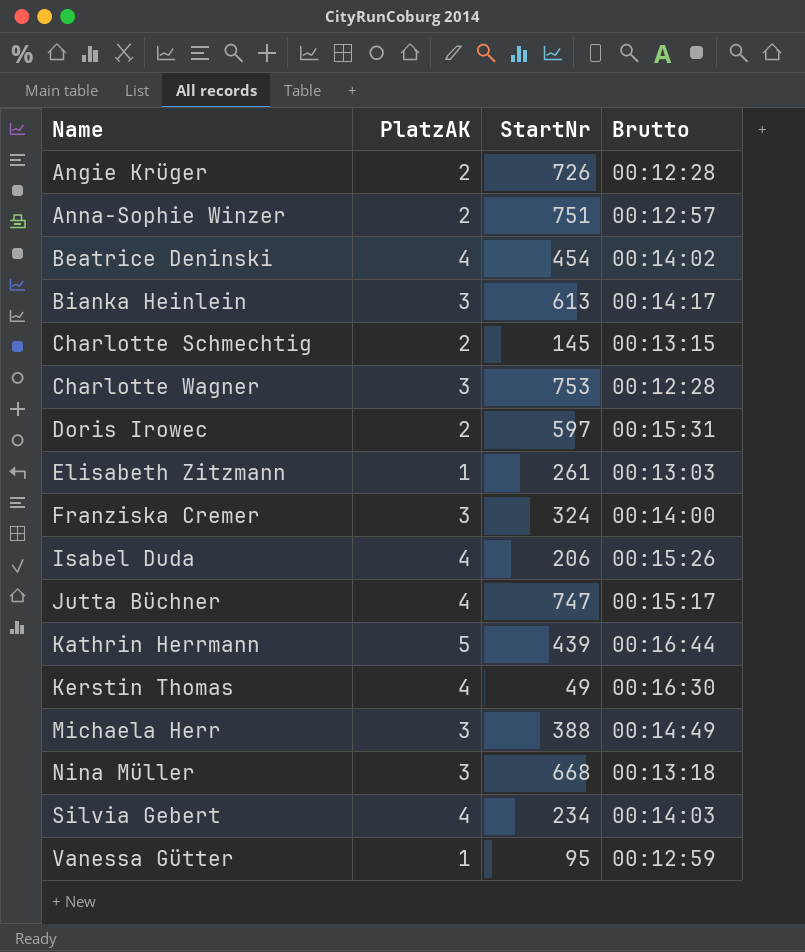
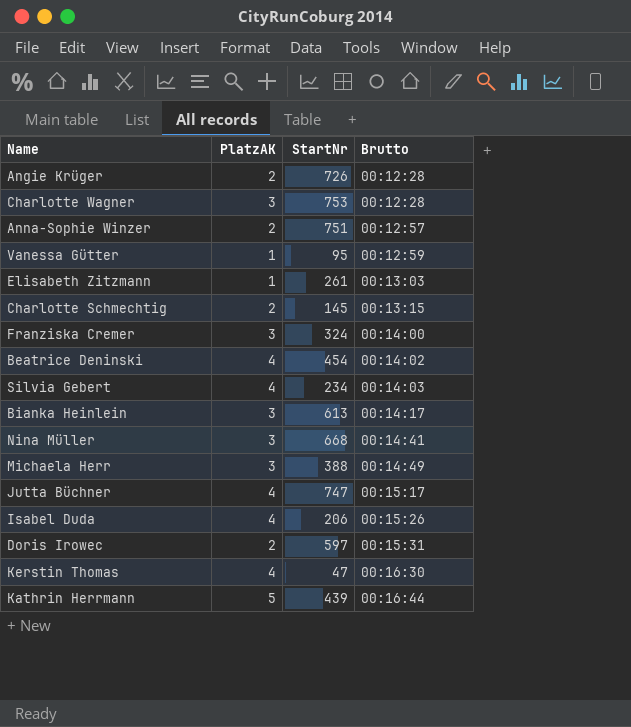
row order: Name ascending -> Brutto ascending
Nina Müller | Brutto: 00:13:18 -> 00:14:41
Kerstin Thomas | StartNr: 49 -> 47

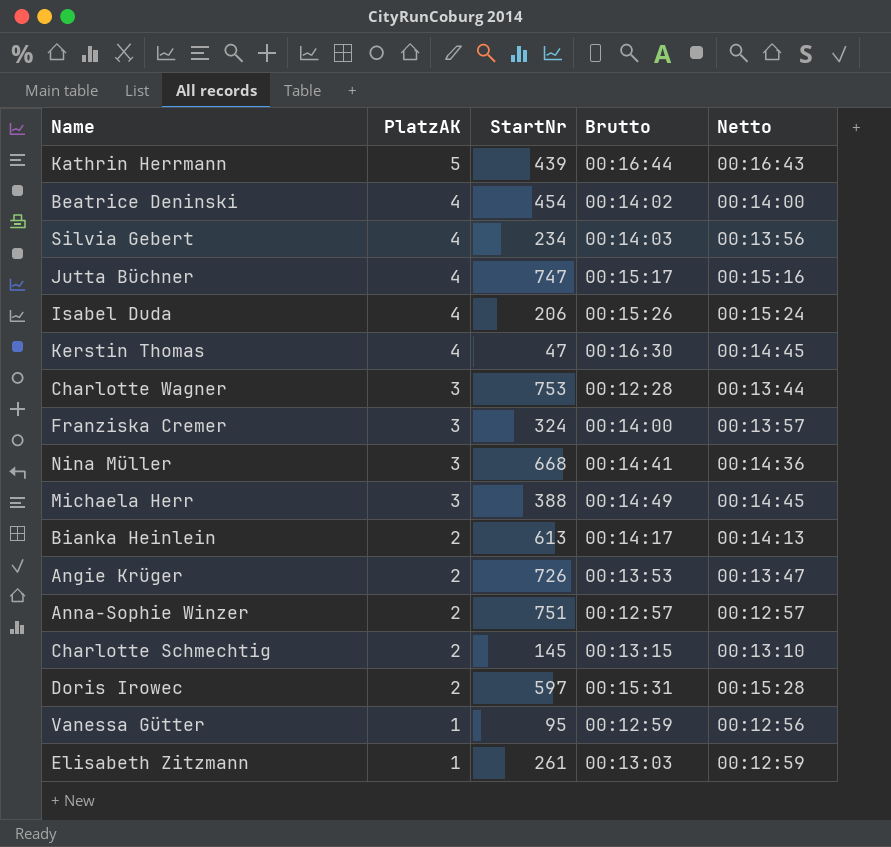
row order: Brutto ascending -> PlatzAK descending
column Netto | position: none -> 5
Bianka Heinlein | PlatzAK: 3 -> 2
Angie Krüger | Brutto: 00:12:28 -> 00:13:53

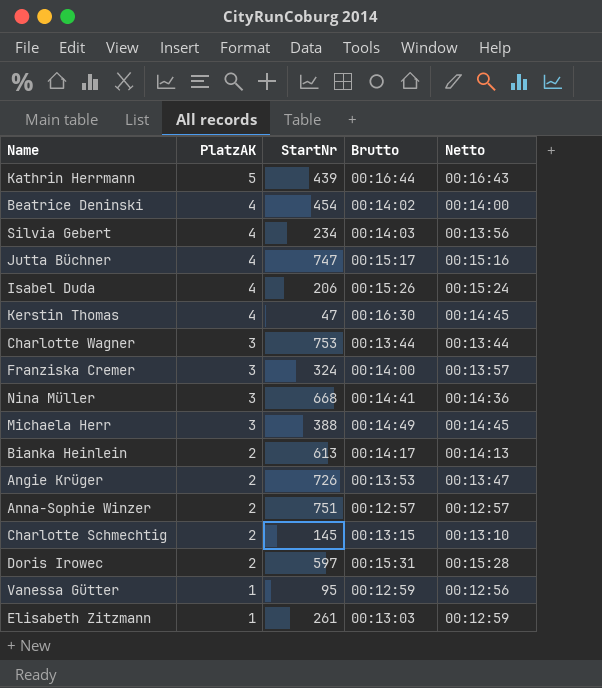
Charlotte Wagner | Brutto: 00:12:28 -> 00:13:44

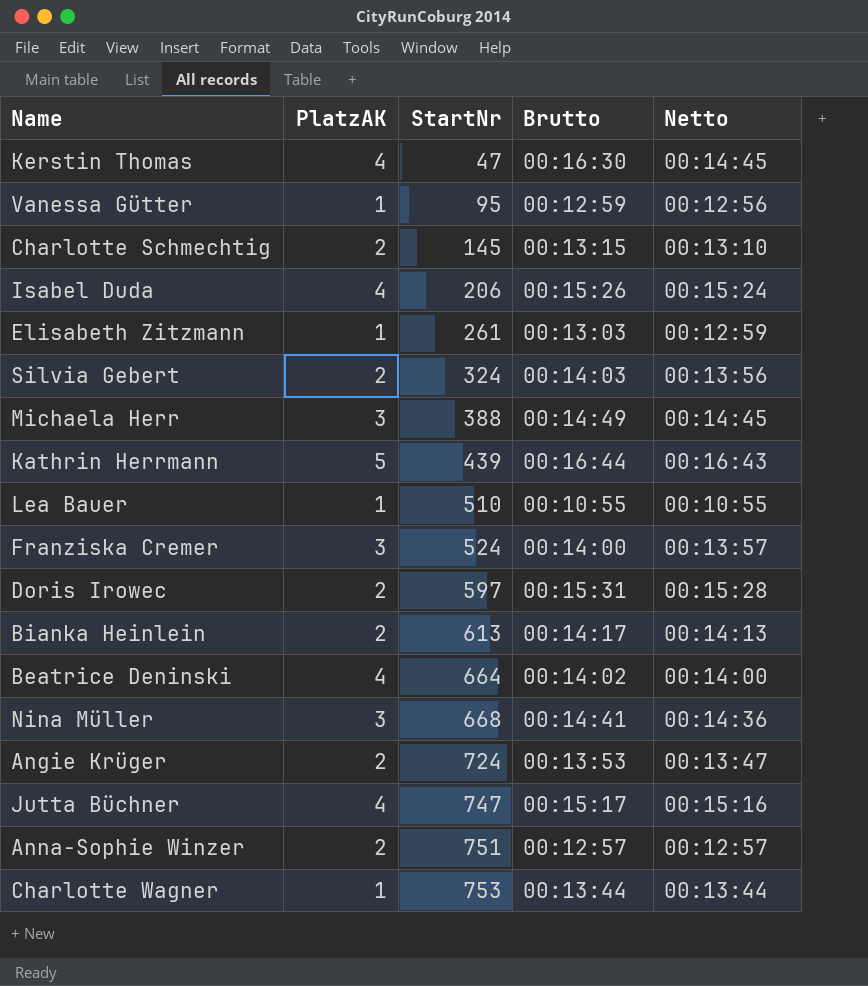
row order: PlatzAK descending -> StartNr ascending
Silvia Gebert | PlatzAK: 4 -> 2
Silvia Gebert | StartNr: 234 -> 324
row Lea Bauer: none -> 1 | 510 | 00:10:55 | 00:10:55
Franziska Cremer | StartNr: 324 -> 524
Beatrice Deninski | StartNr: 454 -> 664
Angie Krüger | StartNr: 726 -> 724
Charlotte Wagner | PlatzAK: 3 -> 1

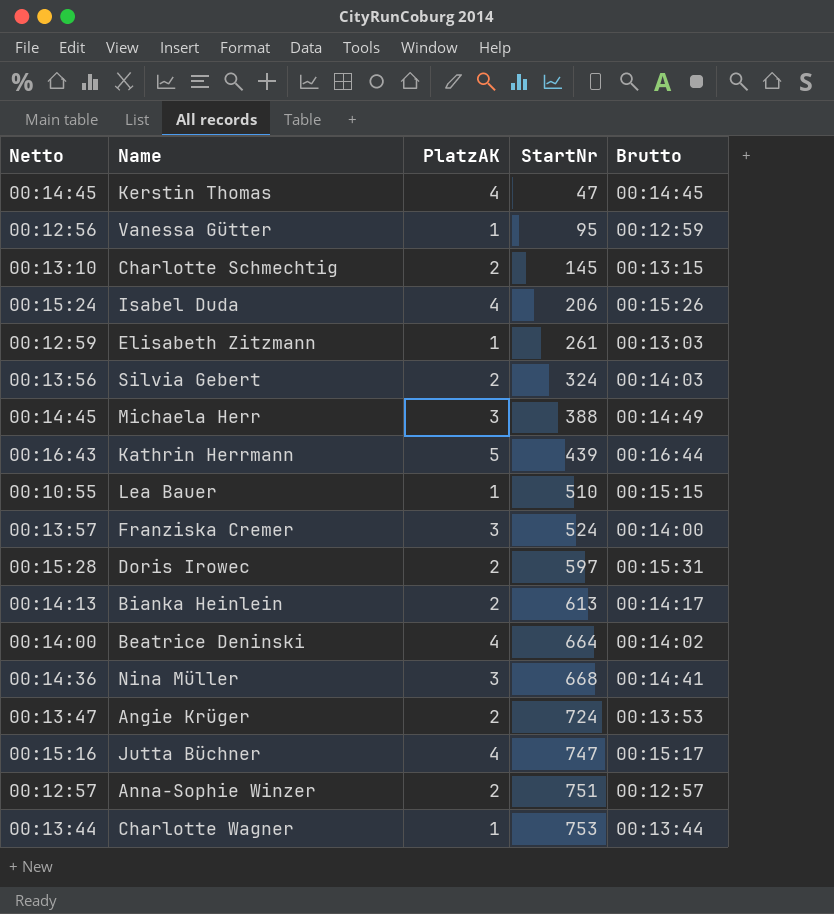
column Netto | position: 5 -> 1
Kerstin Thomas | Brutto: 00:16:30 -> 00:14:45
Lea Bauer | Brutto: 00:10:55 -> 00:15:15

